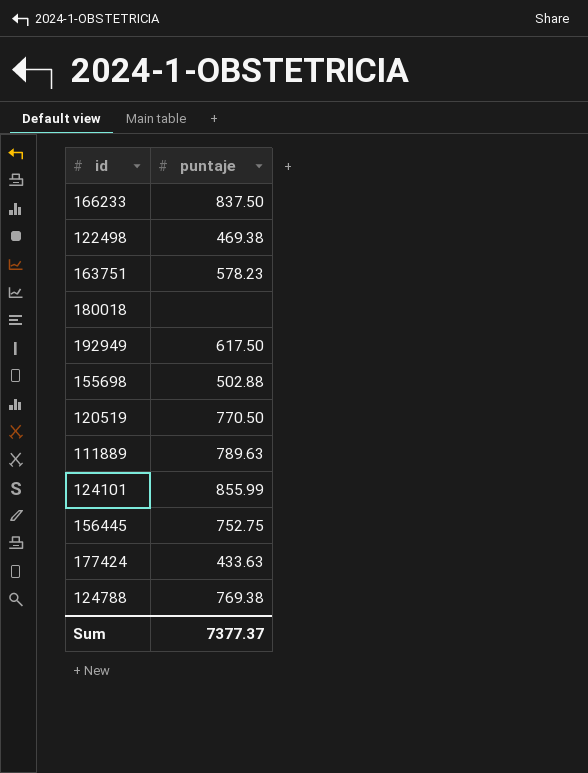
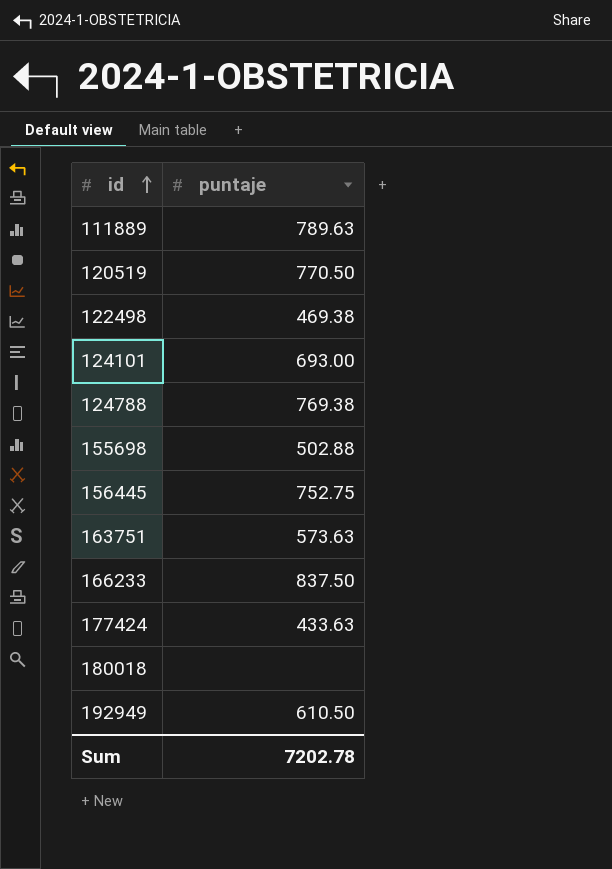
row order: none -> id ascending
124101 | puntaje: 855.99 -> 693.00
163751 | puntaje: 578.23 -> 573.63
192949 | puntaje: 617.50 -> 610.50
Sum | puntaje: 7377.37 -> 7202.78

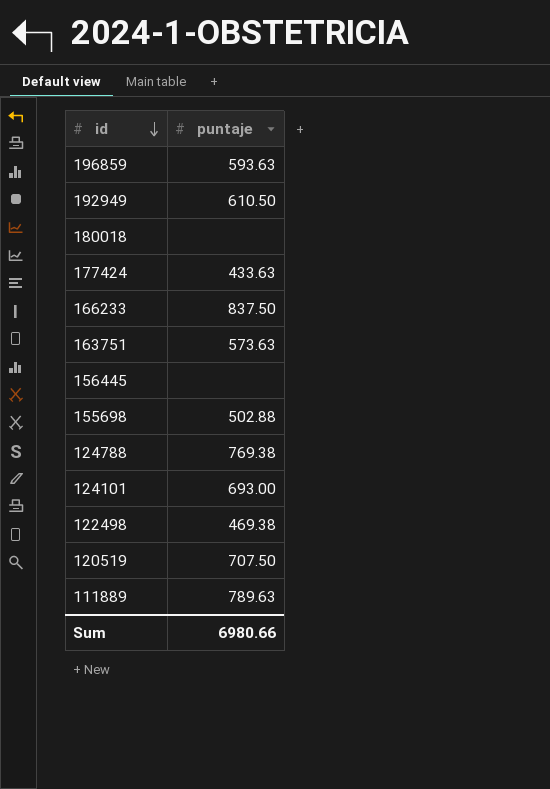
row order: id ascending -> id descending
row 196859: none -> 593.63
156445 | puntaje: 752.75 -> none
120519 | puntaje: 770.50 -> 707.50
Sum | puntaje: 7202.78 -> 6980.66

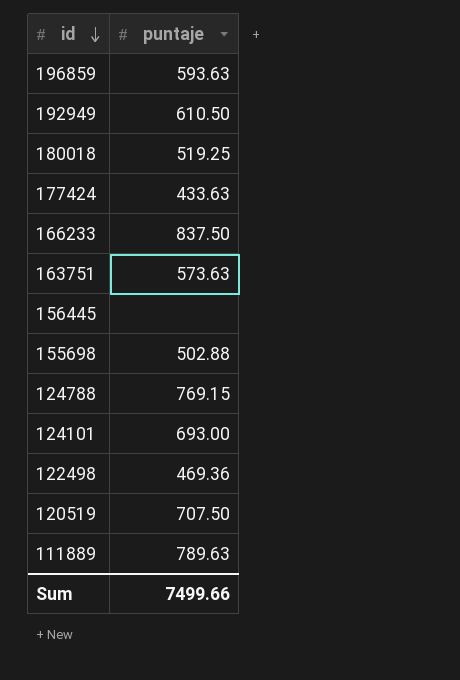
180018 | puntaje: none -> 519.25
124788 | puntaje: 769.38 -> 769.15
122498 | puntaje: 469.38 -> 469.36
Sum | puntaje: 6980.66 -> 7499.66

